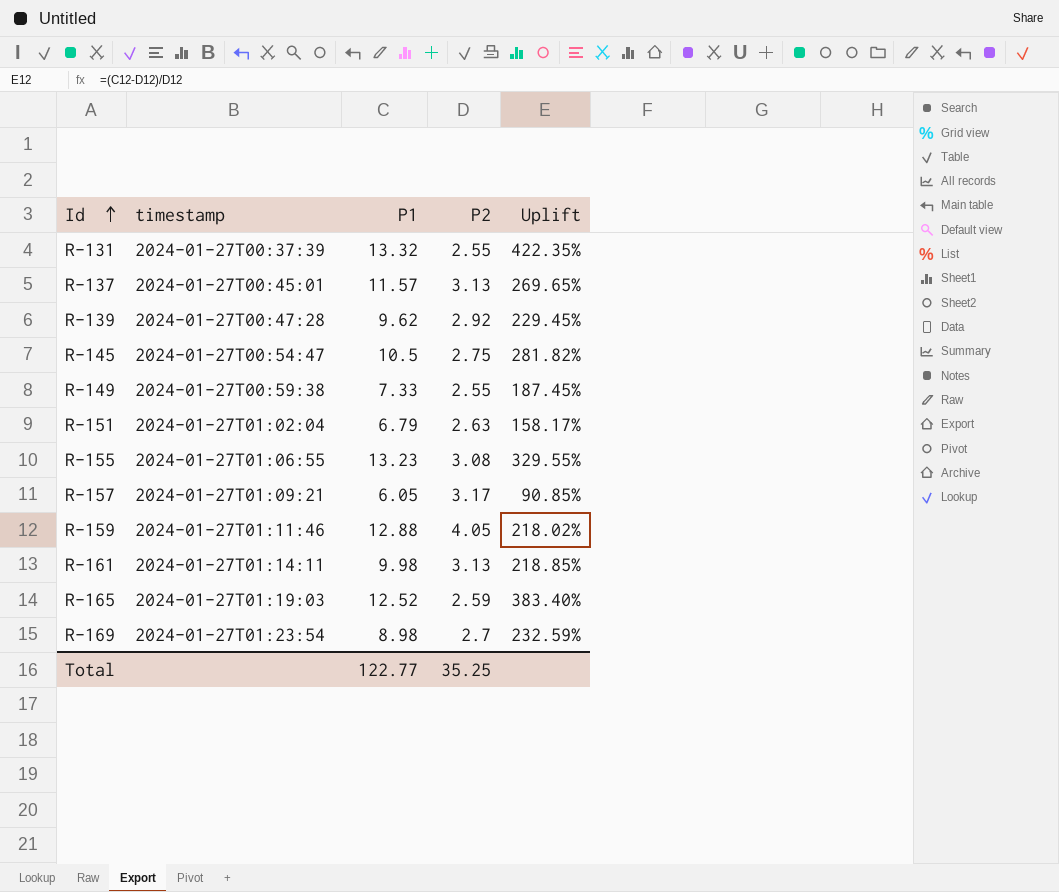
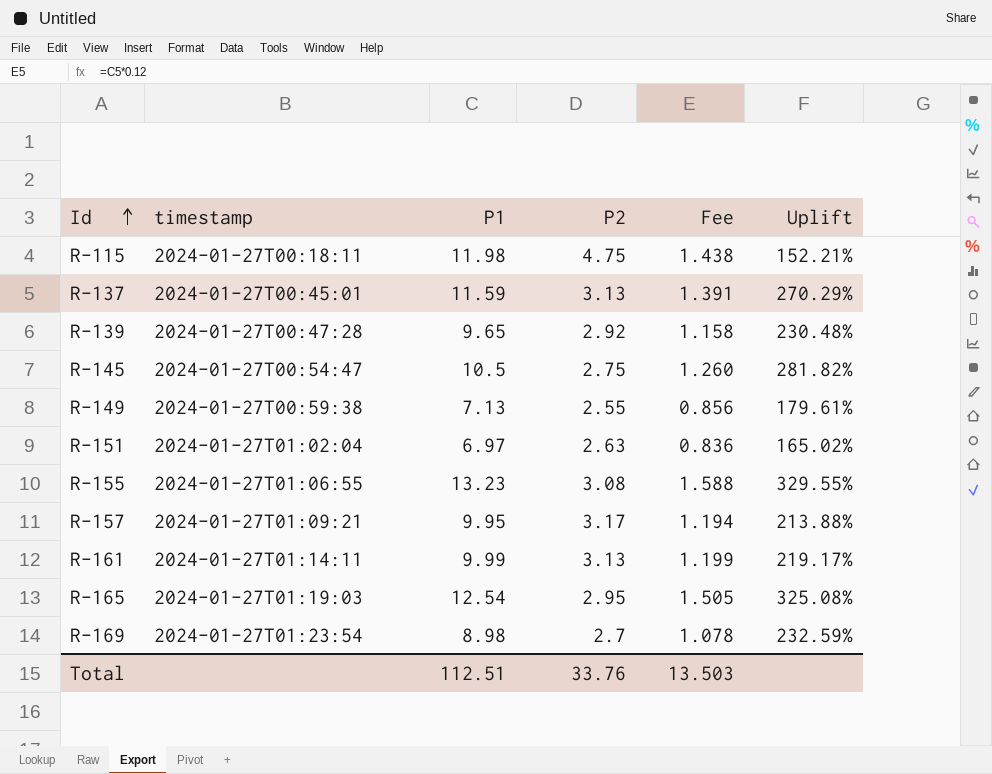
column Fee | formula: none -> [P1] * 0.12
row R-131: 2024-01-27T00:37:39 | 13.32 | 2.55 | 422.35% -> none
row R-159: 2024-01-27T01:11:46 | 12.88 | 4.05 | 218.02% -> none
row R-115: none -> 2024-01-27T00:18:11 | 11.98 | 4.75 | 1.438 | 152.21%
R-137 | P1: 11.57 -> 11.59
R-137 | Uplift: 269.65% -> 270.29%
R-139 | P1: 9.62 -> 9.65
R-139 | Uplift: 229.45% -> 230.48%
R-149 | P1: 7.33 -> 7.13
R-149 | Uplift: 187.45% -> 179.61%
R-151 | P1: 6.79 -> 6.97
R-151 | Uplift: 158.17% -> 165.02%
R-157 | P1: 6.05 -> 9.95
R-157 | Uplift: 90.85% -> 213.88%
R-161 | P1: 9.98 -> 9.99
R-161 | Uplift: 218.85% -> 219.17%
R-165 | P1: 12.52 -> 12.54
R-165 | P2: 2.59 -> 2.95
R-165 | Uplift: 383.40% -> 325.08%
Total | P1: 122.77 -> 112.51
Total | P2: 35.25 -> 33.76

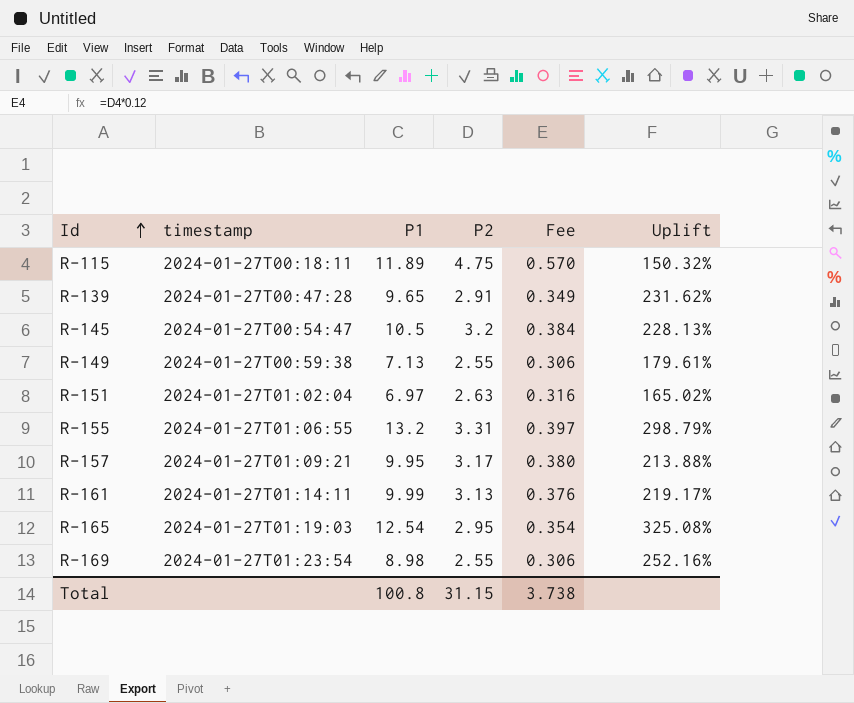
column Fee | formula: [P1] * 0.12 -> [P2] * 0.12
row R-137: 2024-01-27T00:45:01 | 11.59 | 3.13 | 1.391 | 270.29% -> none
R-115 | P1: 11.98 -> 11.89
R-115 | Uplift: 152.21% -> 150.32%
R-139 | P2: 2.92 -> 2.91
R-139 | Uplift: 230.48% -> 231.62%
R-145 | P2: 2.75 -> 3.2
R-145 | Uplift: 281.82% -> 228.13%
R-155 | P1: 13.23 -> 13.2
R-155 | P2: 3.08 -> 3.31
R-155 | Uplift: 329.55% -> 298.79%
R-169 | P2: 2.7 -> 2.55
R-169 | Uplift: 232.59% -> 252.16%
Total | P1: 112.51 -> 100.8
Total | P2: 33.76 -> 31.15
Total | Fee: 13.503 -> 3.738

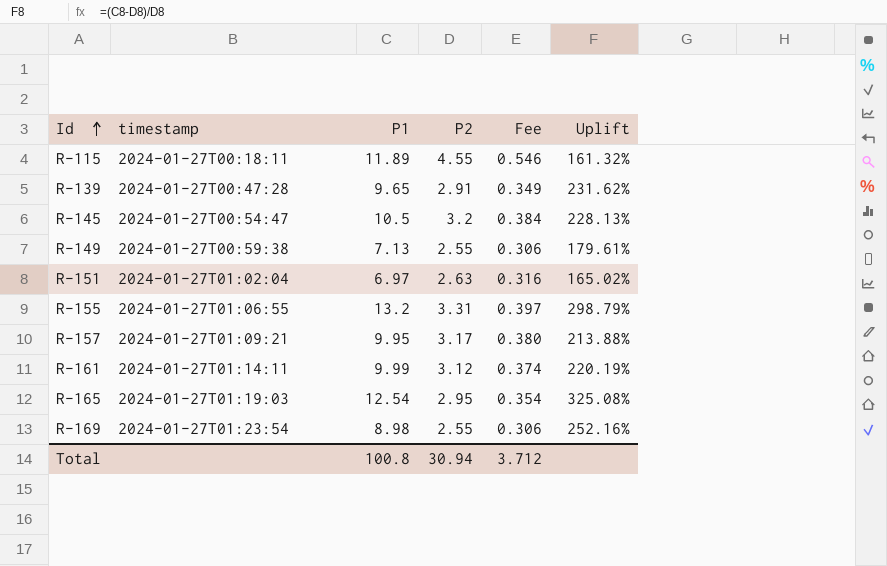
R-115 | P2: 4.75 -> 4.55
R-115 | Fee: 0.570 -> 0.546
R-115 | Uplift: 150.32% -> 161.32%
R-161 | P2: 3.13 -> 3.12
R-161 | Fee: 0.376 -> 0.374
R-161 | Uplift: 219.17% -> 220.19%
Total | P2: 31.15 -> 30.94
Total | Fee: 3.738 -> 3.712

